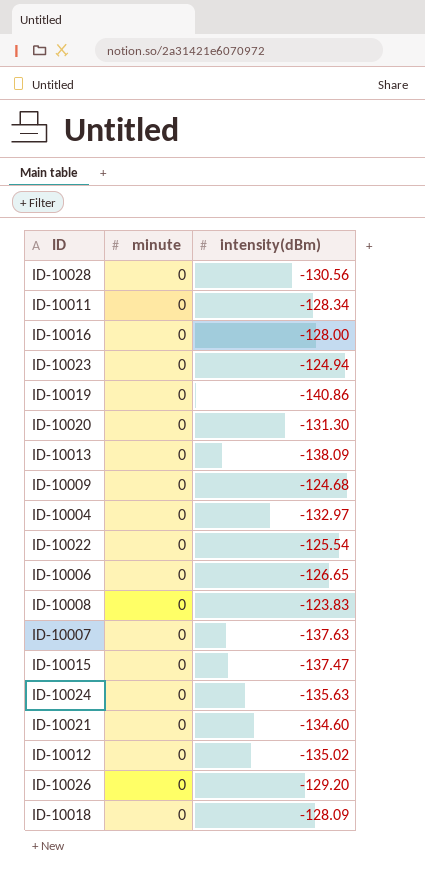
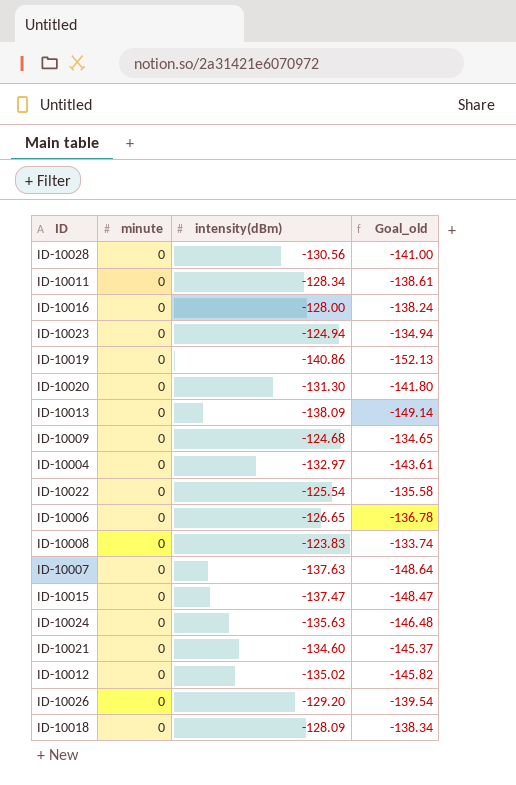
column Goal_old | formula: none -> [intensity(dBm)] * 1.08

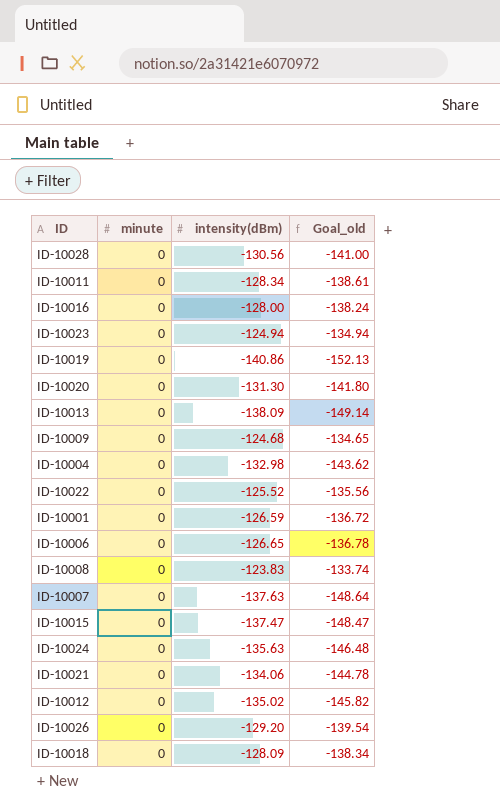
ID-10004 | intensity(dBm): -132.97 -> -132.98
ID-10004 | Goal_old: -143.61 -> -143.62
ID-10022 | intensity(dBm): -125.54 -> -125.52
ID-10022 | Goal_old: -135.58 -> -135.56
row ID-10001: none -> 0 | -126.59 | -136.72
ID-10021 | intensity(dBm): -134.60 -> -134.06
ID-10021 | Goal_old: -145.37 -> -144.78

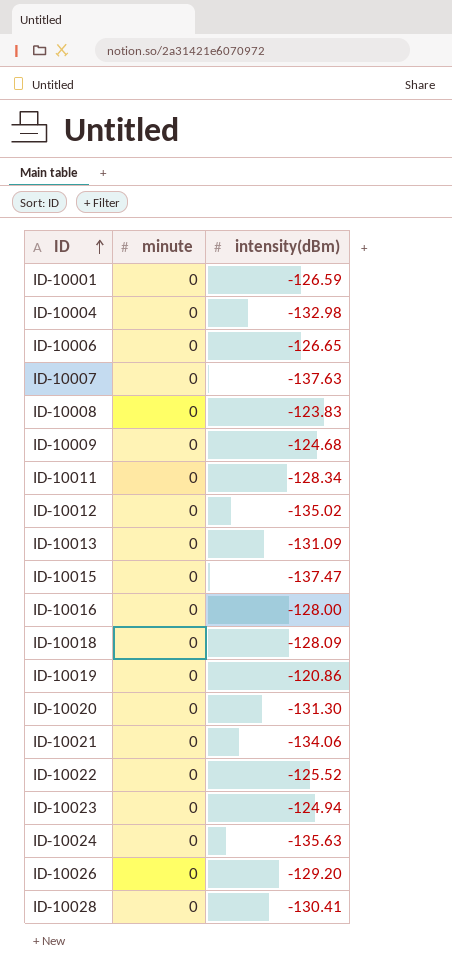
row order: none -> ID ascending
column Goal_old | formula: [intensity(dBm)] * 1.08 -> none
ID-10013 | intensity(dBm): -138.09 -> -131.09
ID-10019 | intensity(dBm): -140.86 -> -120.86
ID-10028 | intensity(dBm): -130.56 -> -130.41

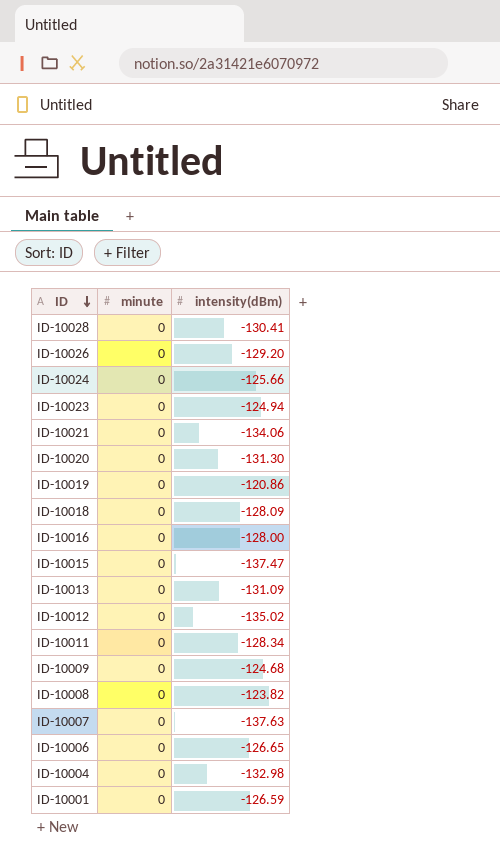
row order: ID ascending -> ID descending
row ID-10022: 0 | -125.52 -> none
ID-10024 | intensity(dBm): -135.63 -> -125.66
ID-10008 | intensity(dBm): -123.83 -> -123.82

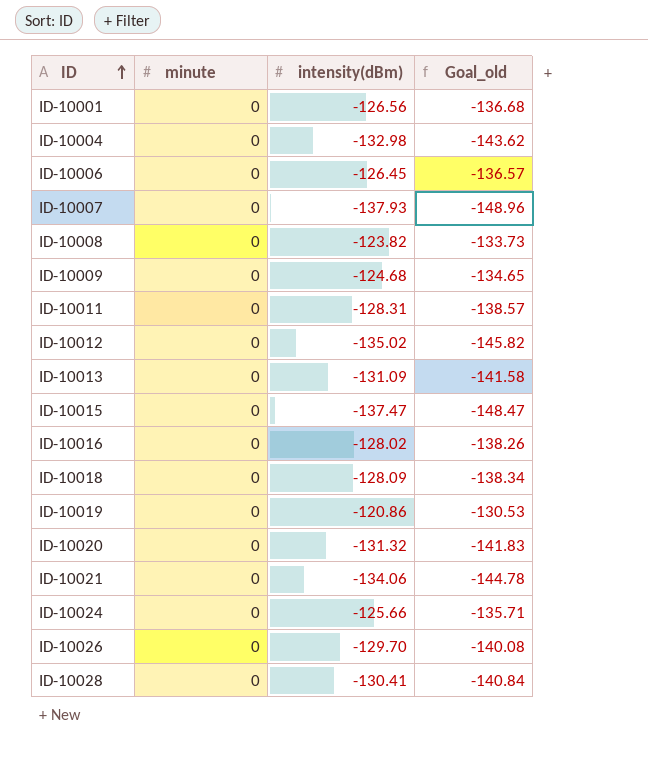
row order: ID descending -> ID ascending
column Goal_old | formula: none -> [intensity(dBm)] * 1.08
row ID-10023: 0 | -124.94 -> none
ID-10001 | intensity(dBm): -126.59 -> -126.56
ID-10006 | intensity(dBm): -126.65 -> -126.45
ID-10007 | intensity(dBm): -137.63 -> -137.93
ID-10011 | intensity(dBm): -128.34 -> -128.31
ID-10016 | intensity(dBm): -128.00 -> -128.02
ID-10020 | intensity(dBm): -131.30 -> -131.32
ID-10026 | intensity(dBm): -129.20 -> -129.70

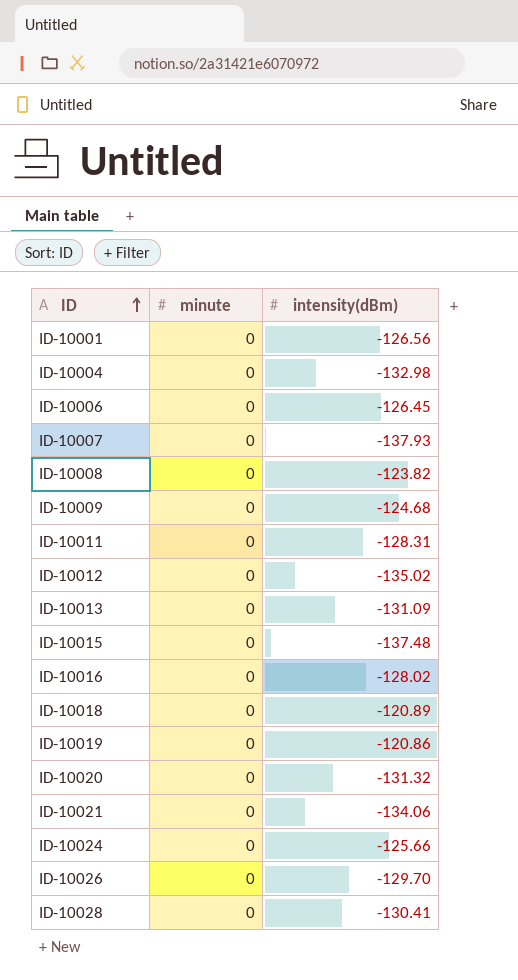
column Goal_old | formula: [intensity(dBm)] * 1.08 -> none
ID-10015 | intensity(dBm): -137.47 -> -137.48
ID-10018 | intensity(dBm): -128.09 -> -120.89

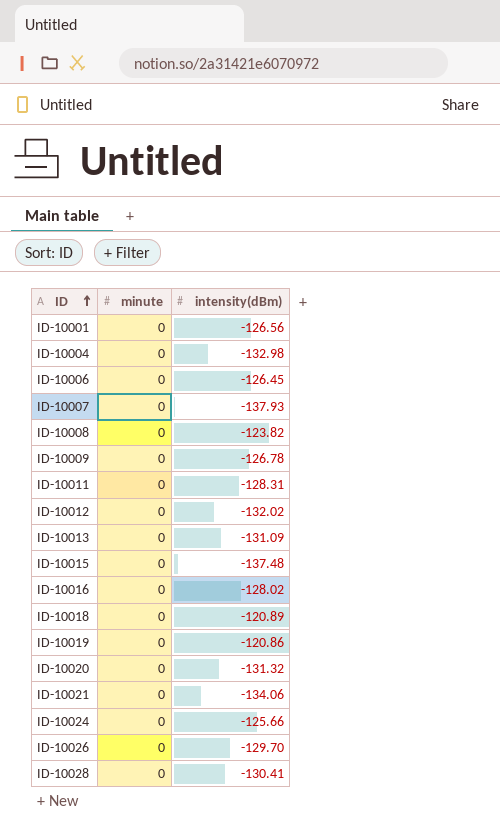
ID-10009 | intensity(dBm): -124.68 -> -126.78
ID-10012 | intensity(dBm): -135.02 -> -132.02

